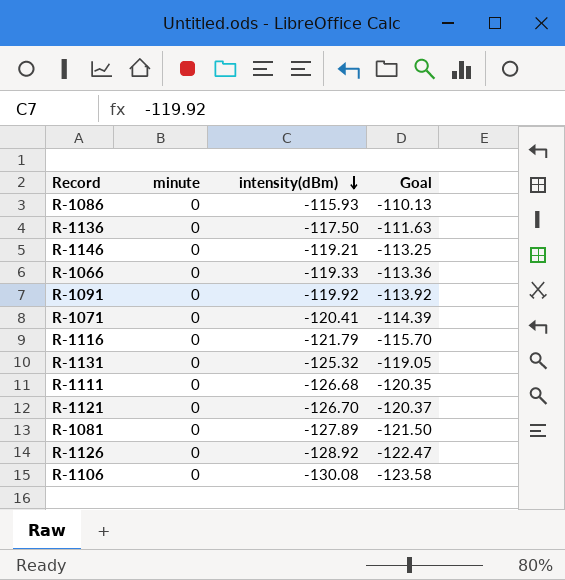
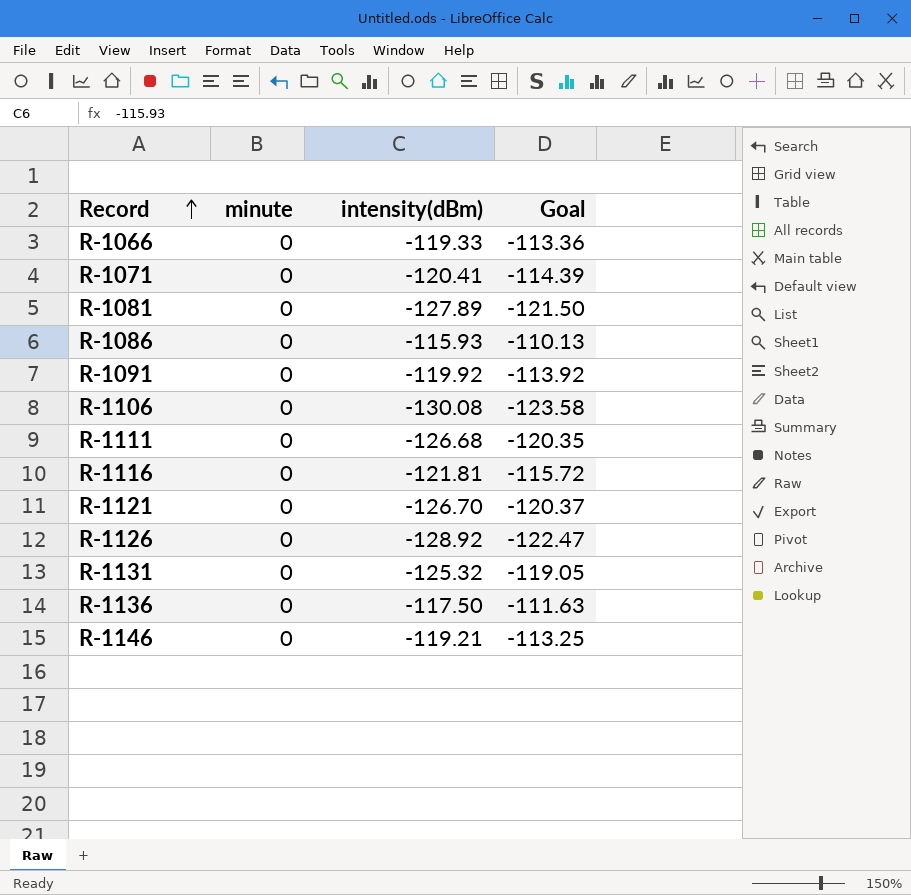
row order: intensity(dBm) descending -> Record ascending
R-1116 | intensity(dBm): -121.79 -> -121.81
R-1116 | Goal: -115.70 -> -115.72

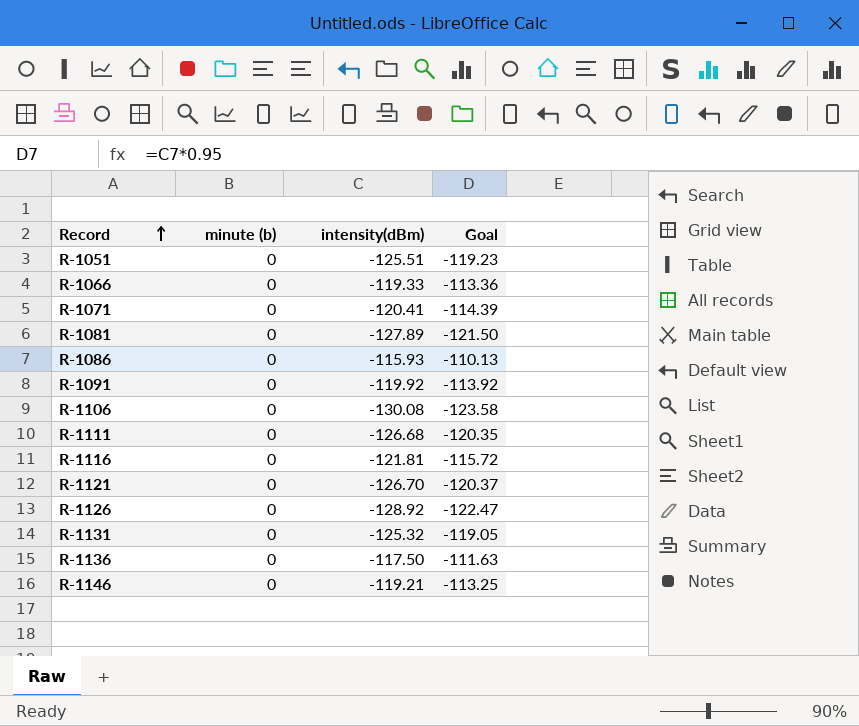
column name: minute -> minute (b)
row R-1051: none -> 0 | -125.51 | -119.23

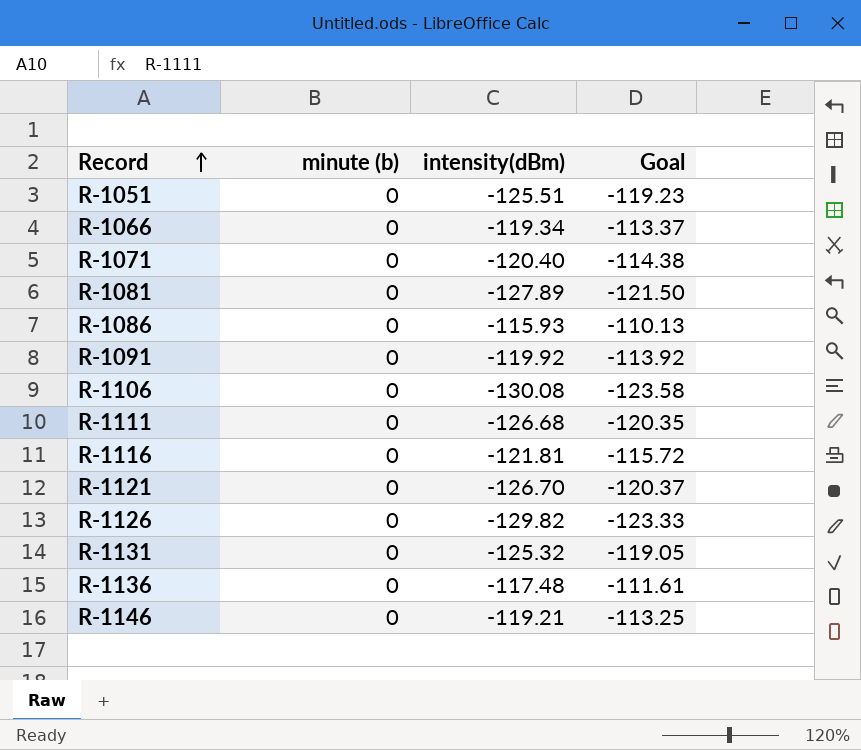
R-1066 | intensity(dBm): -119.33 -> -119.34
R-1066 | Goal: -113.36 -> -113.37
R-1071 | intensity(dBm): -120.41 -> -120.40
R-1071 | Goal: -114.39 -> -114.38
R-1126 | intensity(dBm): -128.92 -> -129.82
R-1126 | Goal: -122.47 -> -123.33
R-1136 | intensity(dBm): -117.50 -> -117.48
R-1136 | Goal: -111.63 -> -111.61

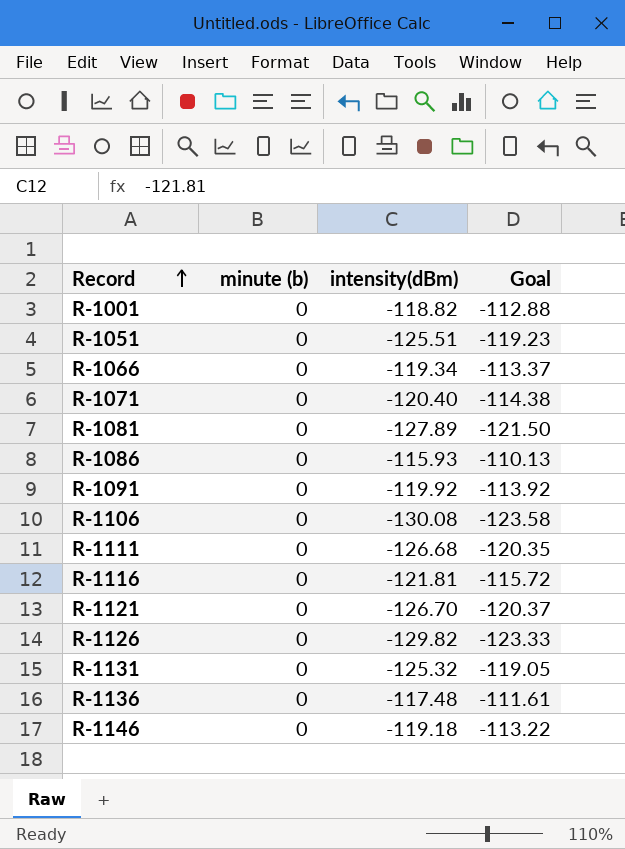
row R-1001: none -> 0 | -118.82 | -112.88
R-1146 | intensity(dBm): -119.21 -> -119.18
R-1146 | Goal: -113.25 -> -113.22

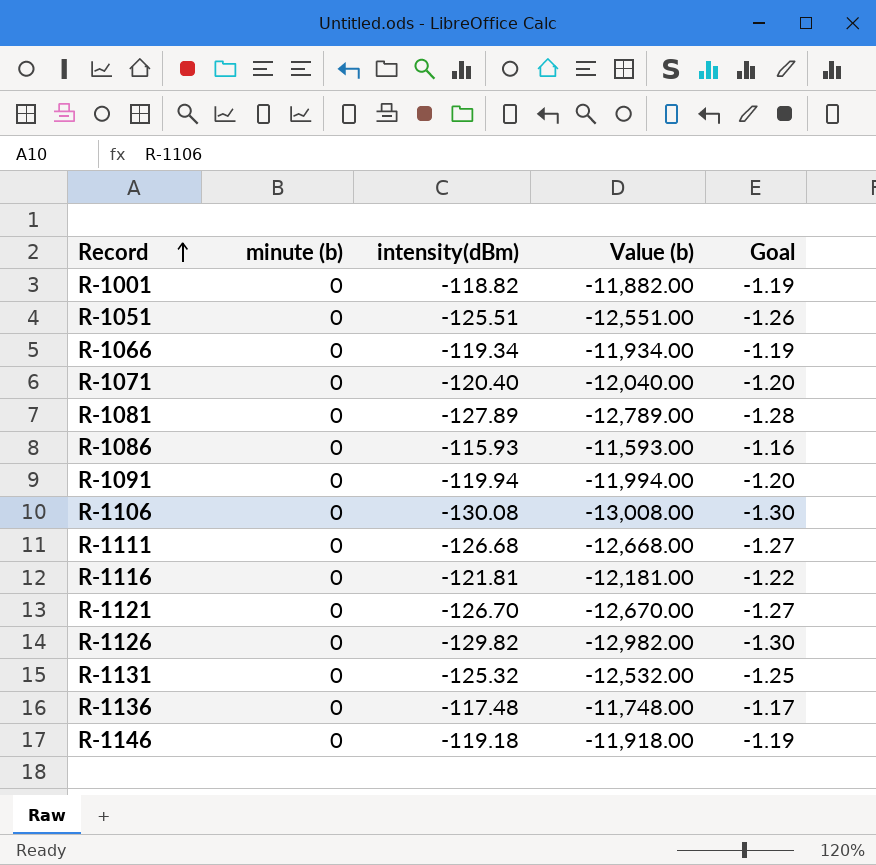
column Value (b) | formula: none -> [intensity(dBm)] * 100
column Goal | formula: [intensity(dBm)] * 0.95 -> [intensity(dBm)] * 0.01
R-1091 | intensity(dBm): -119.92 -> -119.94

